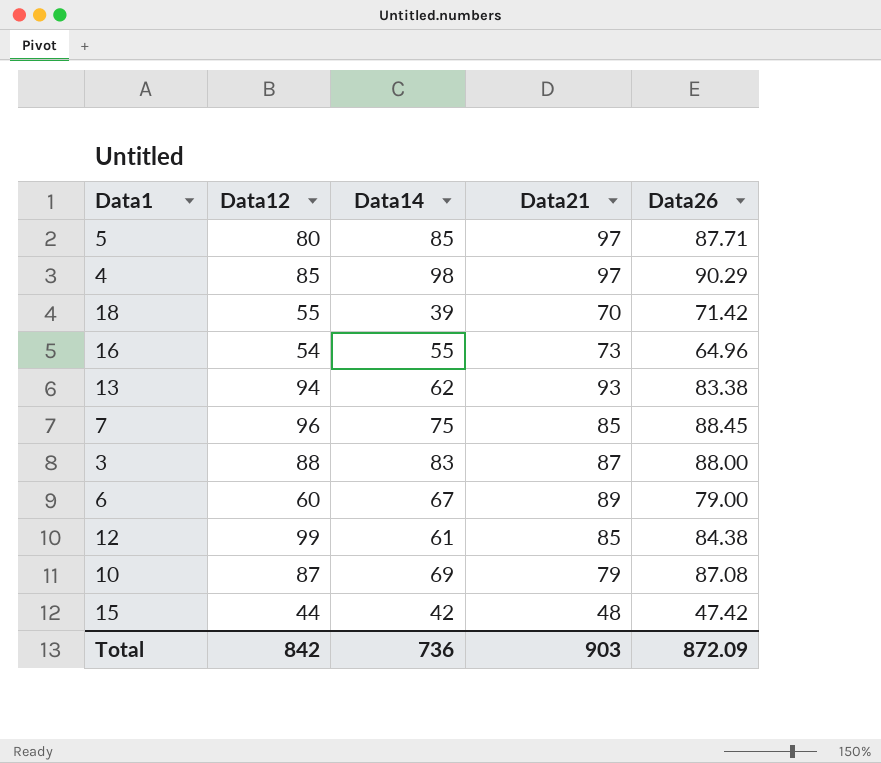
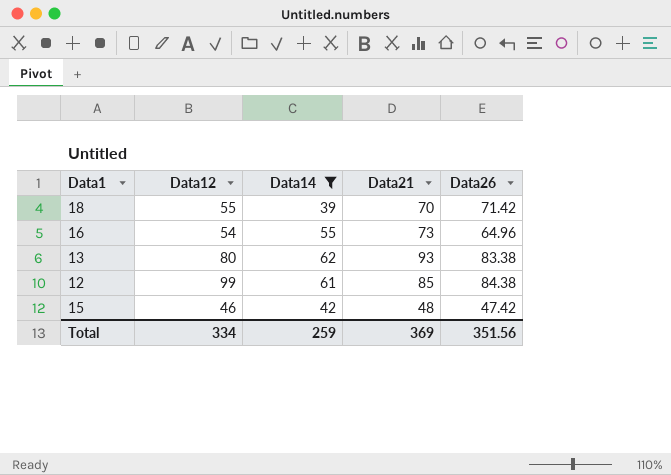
filter: none -> Data14 <= 62
13 | Data12: 94 -> 80
15 | Data12: 44 -> 46
Total | Data12: 842 -> 334
Total | Data14: 736 -> 259
Total | Data21: 903 -> 369
Total | Data26: 872.09 -> 351.56

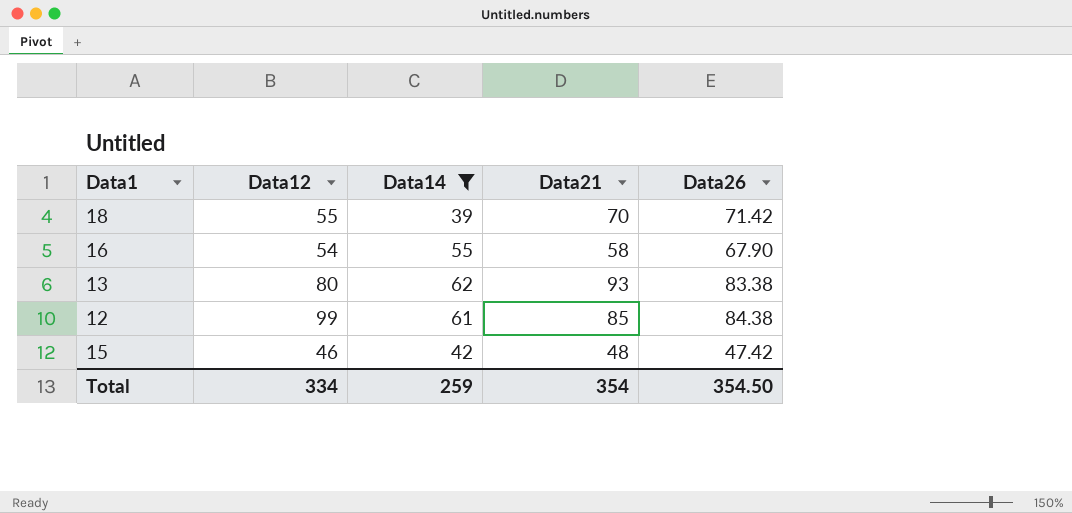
16 | Data21: 73 -> 58
16 | Data26: 64.96 -> 67.90
Total | Data21: 369 -> 354
Total | Data26: 351.56 -> 354.50

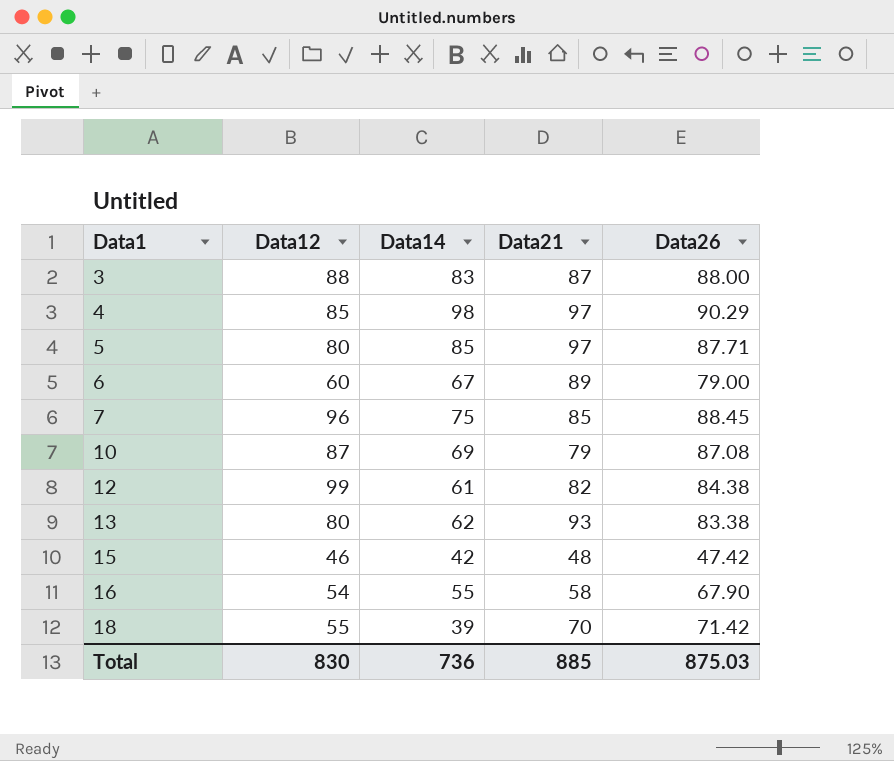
filter: Data14 <= 62 -> none
row order: none -> Data1 ascending
12 | Data21: 85 -> 82
Total | Data12: 334 -> 830
Total | Data14: 259 -> 736
Total | Data21: 354 -> 885
Total | Data26: 354.50 -> 875.03

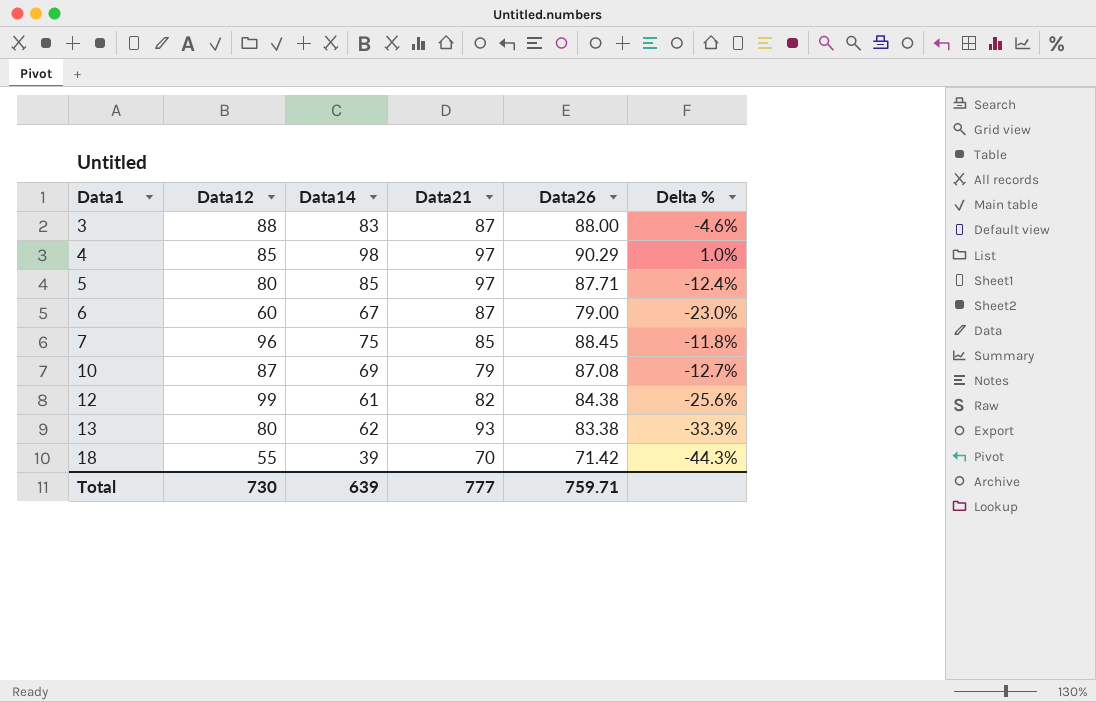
column Delta % | formula: none -> ([Data14] - [Data21]) / [Data21]
row 15: 46 | 42 | 48 | 47.42 -> none
row 16: 54 | 55 | 58 | 67.90 -> none
6 | Data21: 89 -> 87
Total | Data12: 830 -> 730
Total | Data14: 736 -> 639
Total | Data21: 885 -> 777
Total | Data26: 875.03 -> 759.71

